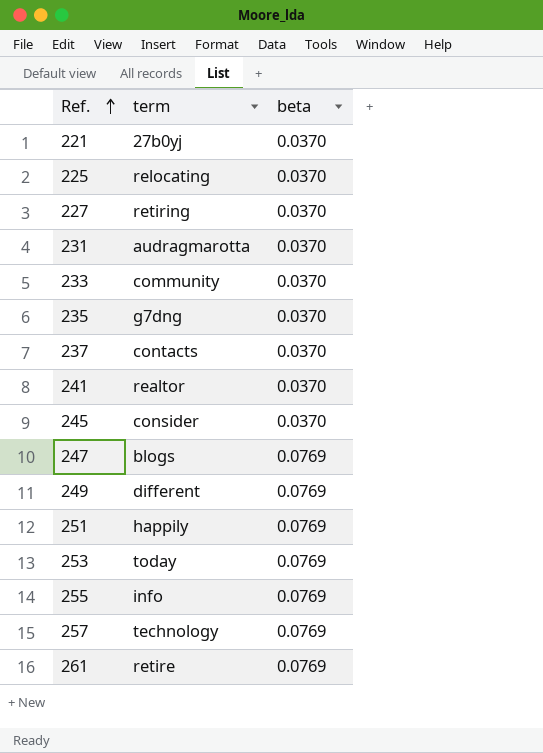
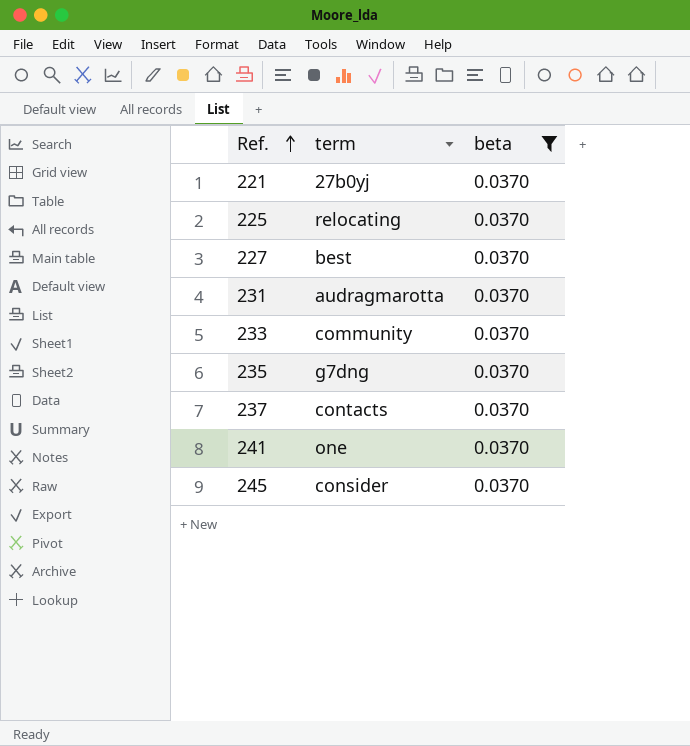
filter: none -> beta = 0.0370
227 | term: retiring -> best
241 | term: realtor -> one

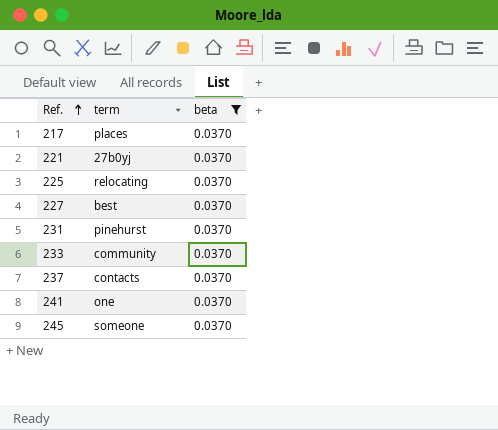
row 235: g7dng | 0.0370 -> none
row 217: none -> places | 0.0370
231 | term: audragmarotta -> pinehurst
245 | term: consider -> someone

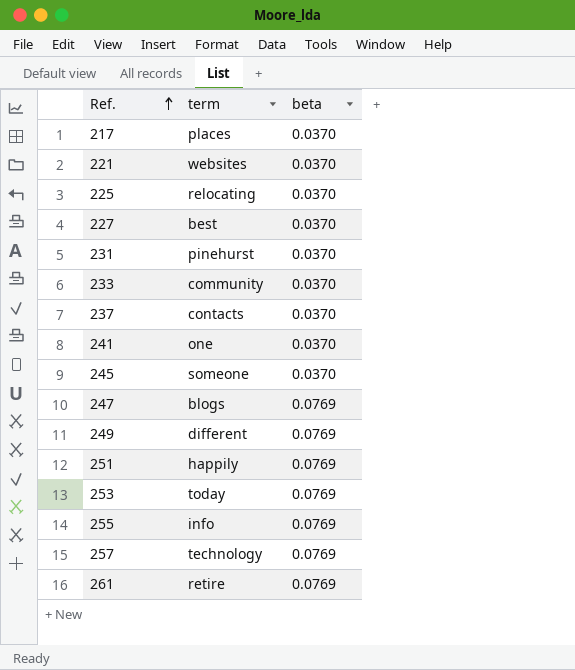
filter: beta = 0.0370 -> none
221 | term: 27b0yj -> websites

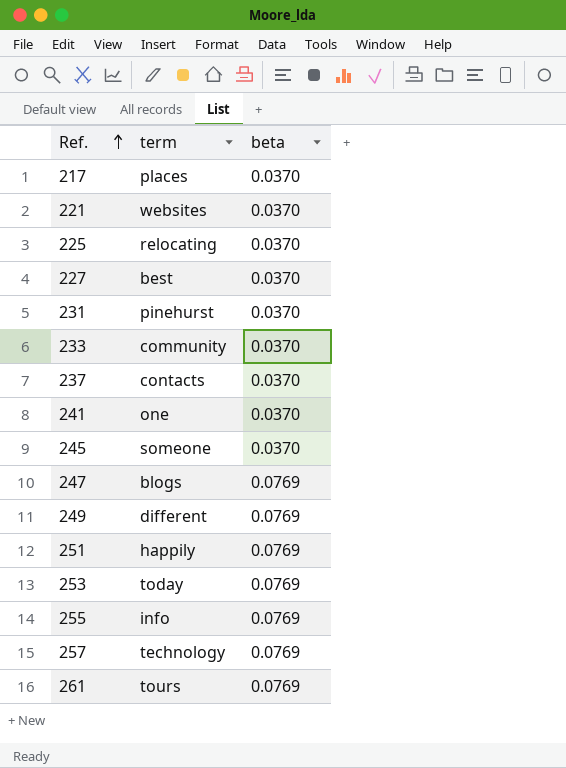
261 | term: retire -> tours

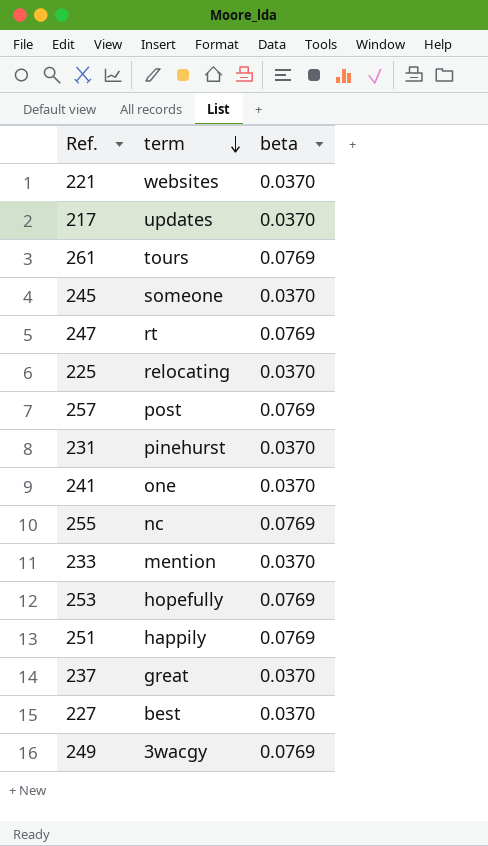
row order: Ref. ascending -> term descending
217 | term: places -> updates
247 | term: blogs -> rt
257 | term: technology -> post
255 | term: info -> nc
233 | term: community -> mention
253 | term: today -> hopefully
237 | term: contacts -> great
249 | term: different -> 3wacgy

